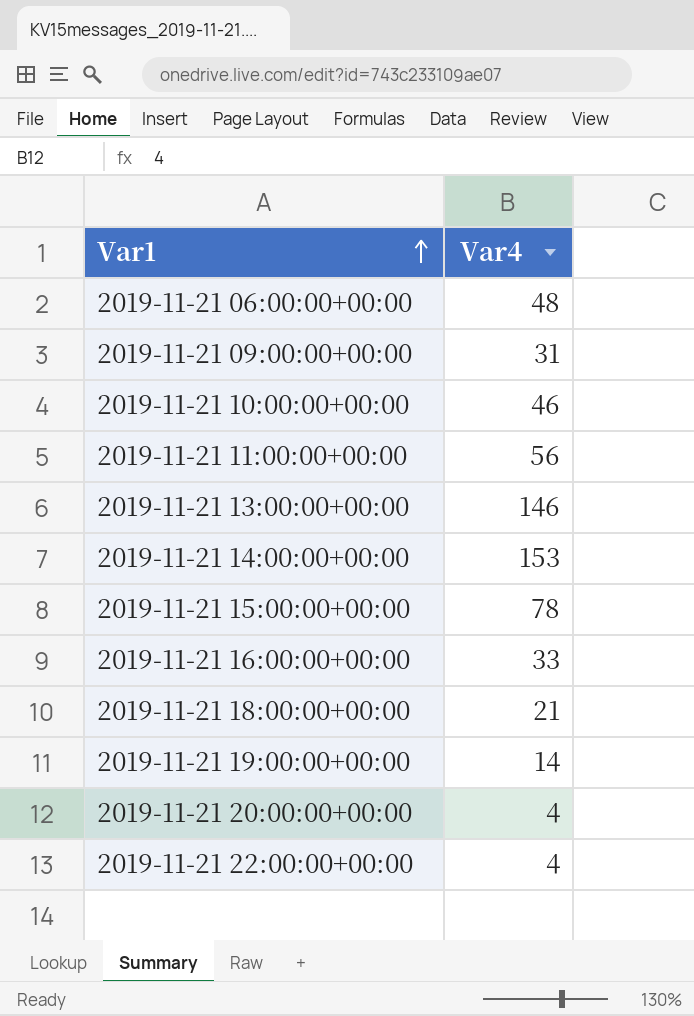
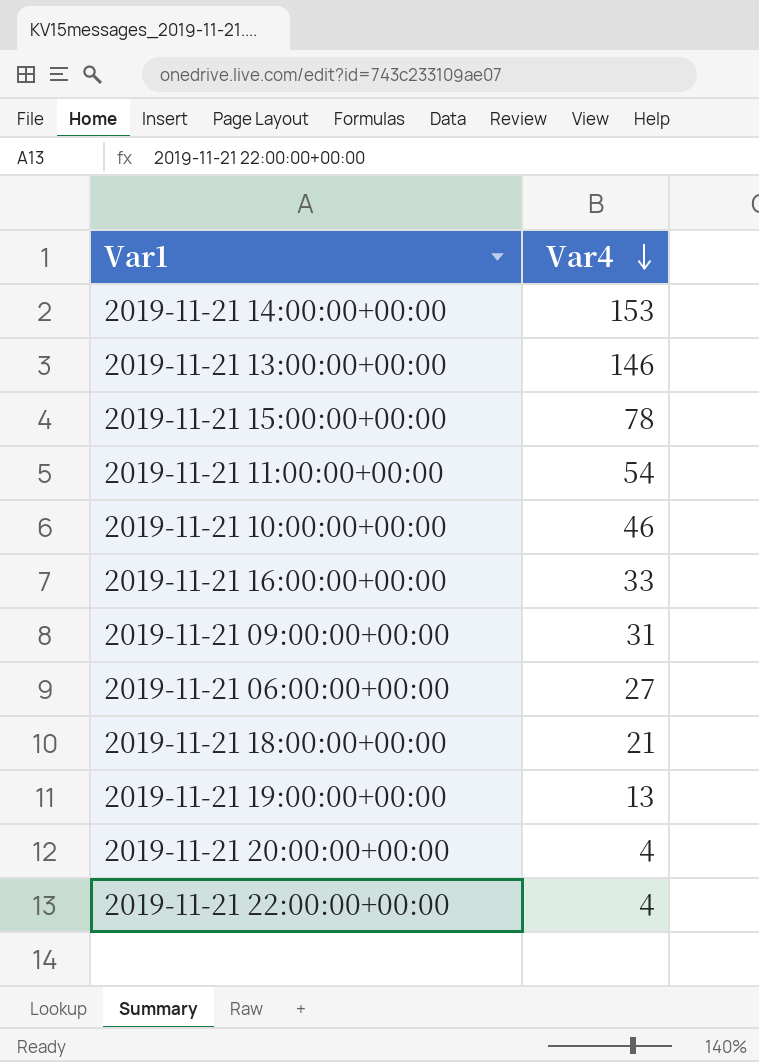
row order: Var1 ascending -> Var4 descending
2019-11-21 11:00:00+00:00 | Var4: 56 -> 54
2019-11-21 06:00:00+00:00 | Var4: 48 -> 27
2019-11-21 19:00:00+00:00 | Var4: 14 -> 13

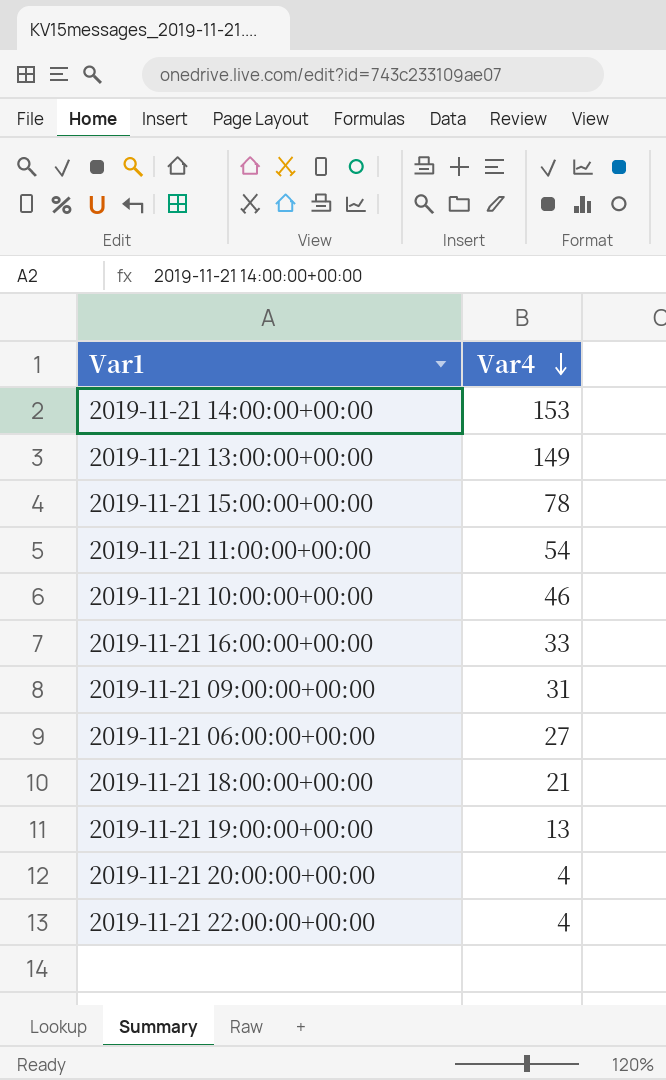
2019-11-21 13:00:00+00:00 | Var4: 146 -> 149

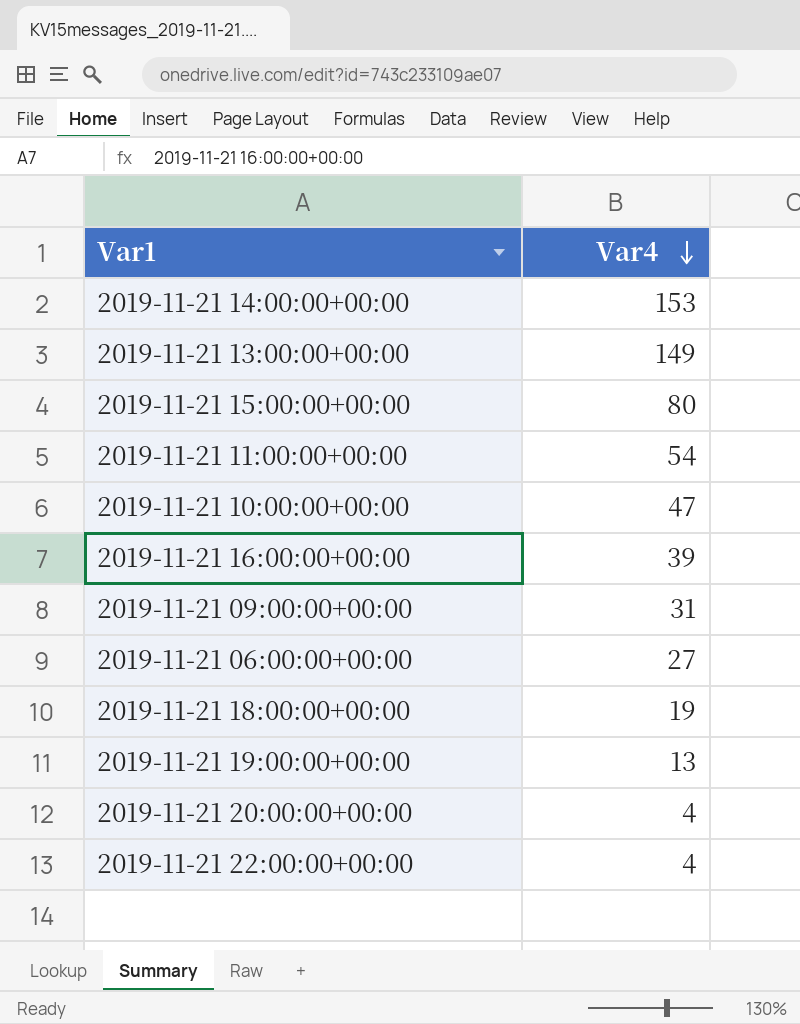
2019-11-21 15:00:00+00:00 | Var4: 78 -> 80
2019-11-21 10:00:00+00:00 | Var4: 46 -> 47
2019-11-21 16:00:00+00:00 | Var4: 33 -> 39
2019-11-21 18:00:00+00:00 | Var4: 21 -> 19

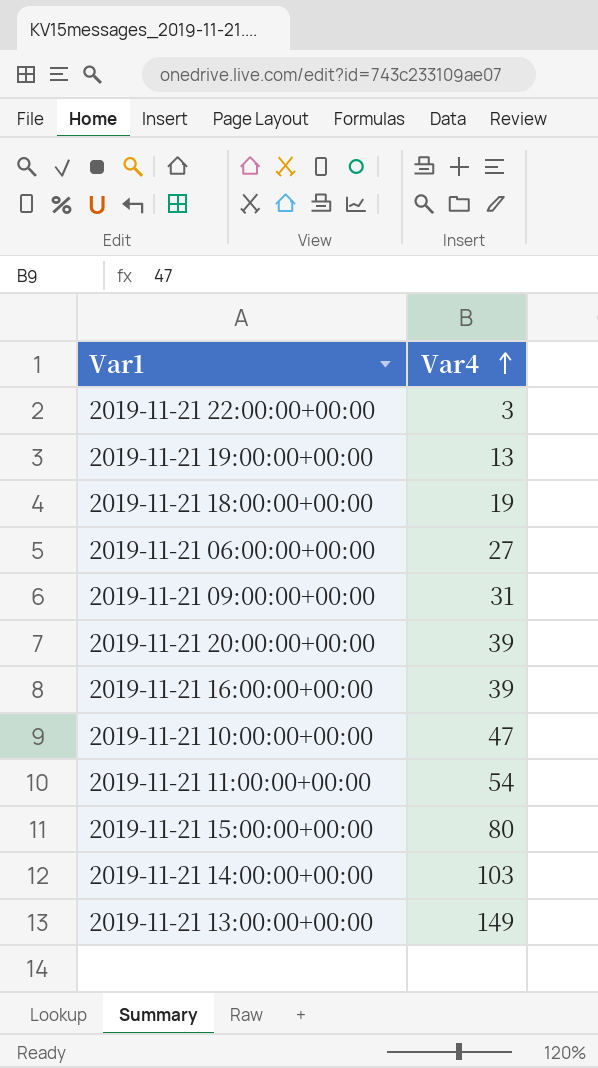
row order: Var4 descending -> Var4 ascending
2019-11-21 22:00:00+00:00 | Var4: 4 -> 3
2019-11-21 20:00:00+00:00 | Var4: 4 -> 39
2019-11-21 14:00:00+00:00 | Var4: 153 -> 103

